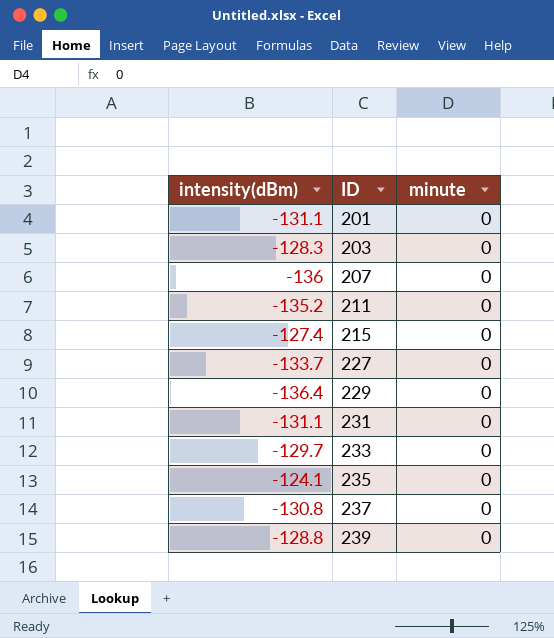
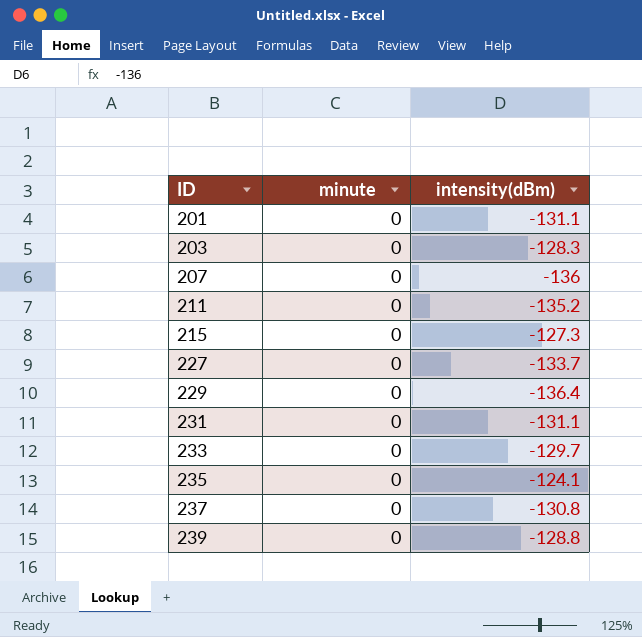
column intensity(dBm) | position: 1 -> 3
215 | intensity(dBm): -127.4 -> -127.3

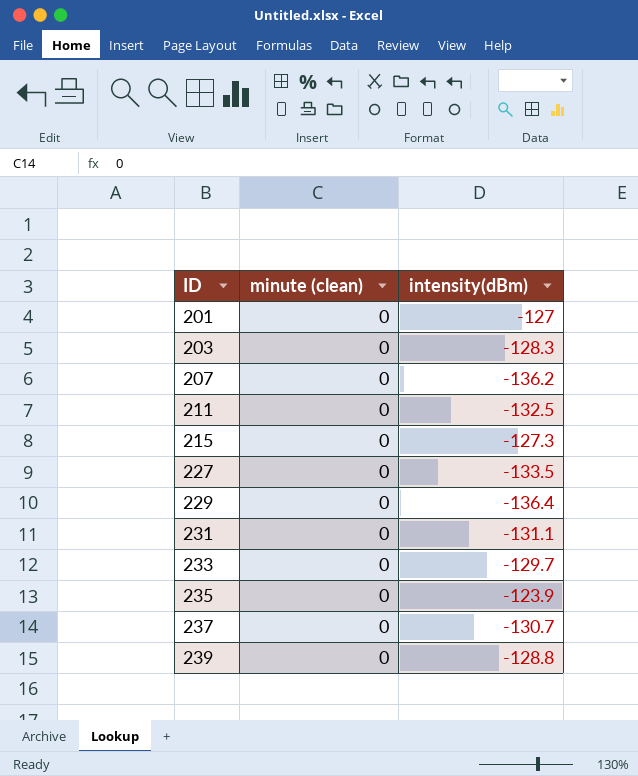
column name: minute -> minute (clean)
201 | intensity(dBm): -131.1 -> -127
207 | intensity(dBm): -136 -> -136.2
211 | intensity(dBm): -135.2 -> -132.5
227 | intensity(dBm): -133.7 -> -133.5
235 | intensity(dBm): -124.1 -> -123.9
237 | intensity(dBm): -130.8 -> -130.7

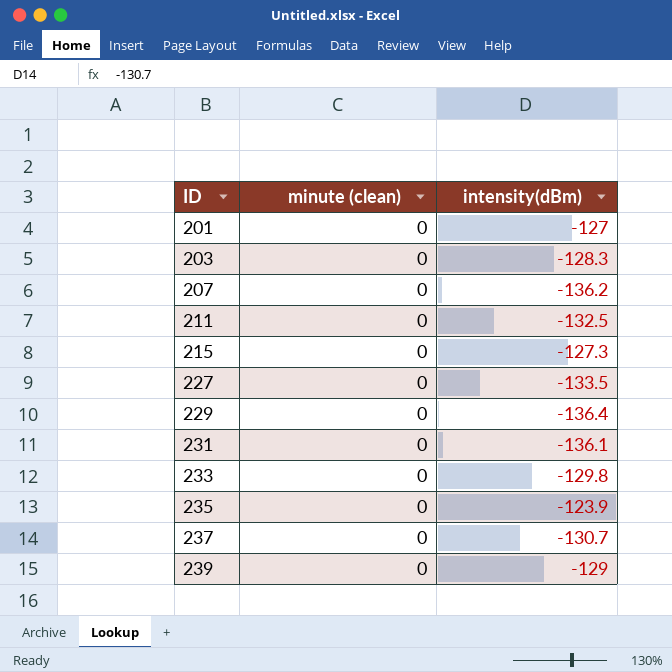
231 | intensity(dBm): -131.1 -> -136.1
233 | intensity(dBm): -129.7 -> -129.8
239 | intensity(dBm): -128.8 -> -129

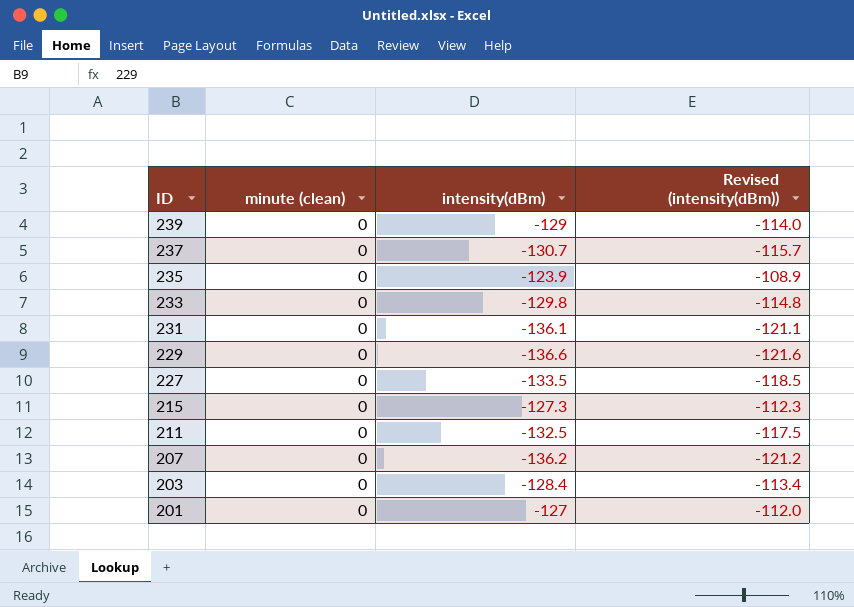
row order: ID ascending -> ID descending
column Revised (intensity(dBm)) | formula: none -> [intensity(dBm)] + 15
229 | intensity(dBm): -136.4 -> -136.6
203 | intensity(dBm): -128.3 -> -128.4

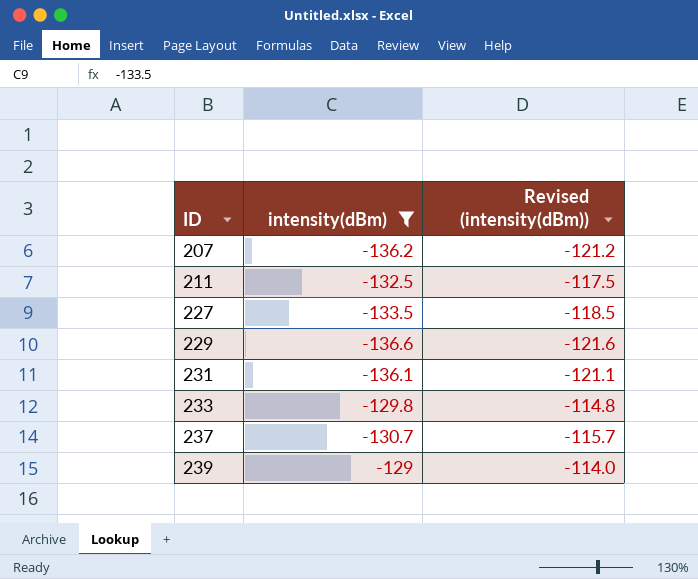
filter: none -> intensity(dBm) <= -129
row order: ID descending -> ID ascending
column minute (clean) | position: 2 -> none

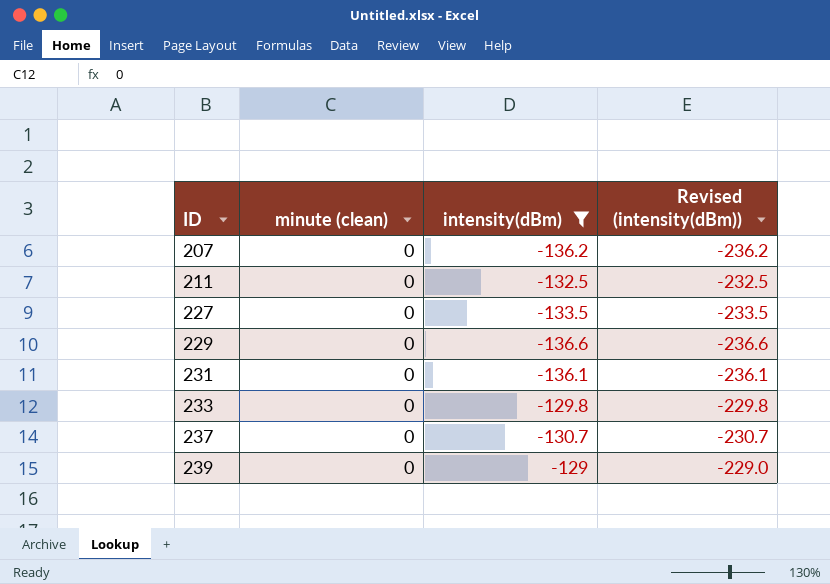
column minute (clean) | position: none -> 2
column Revised (intensity(dBm)) | formula: [intensity(dBm)] + 15 -> [intensity(dBm)] - 100

